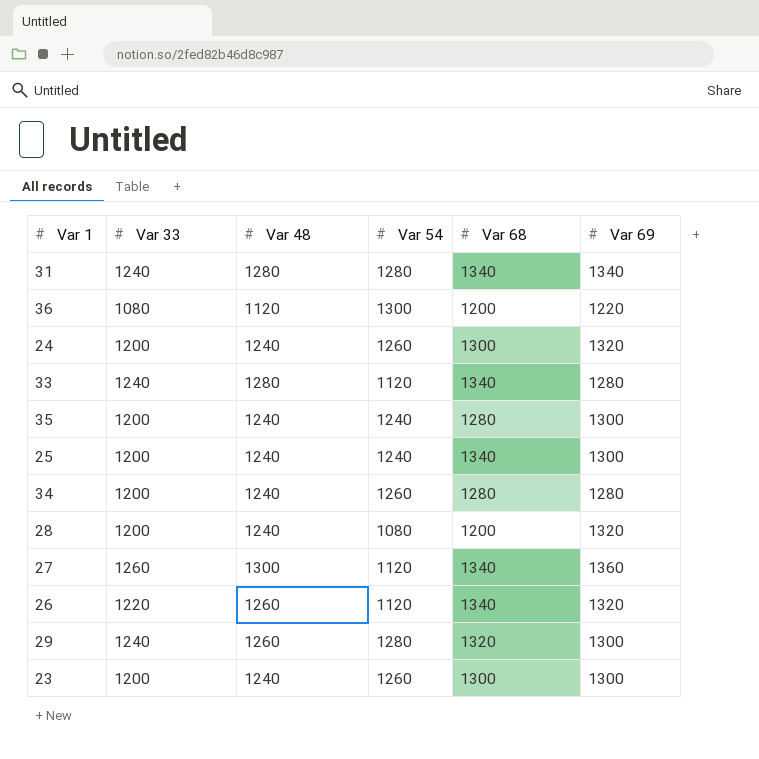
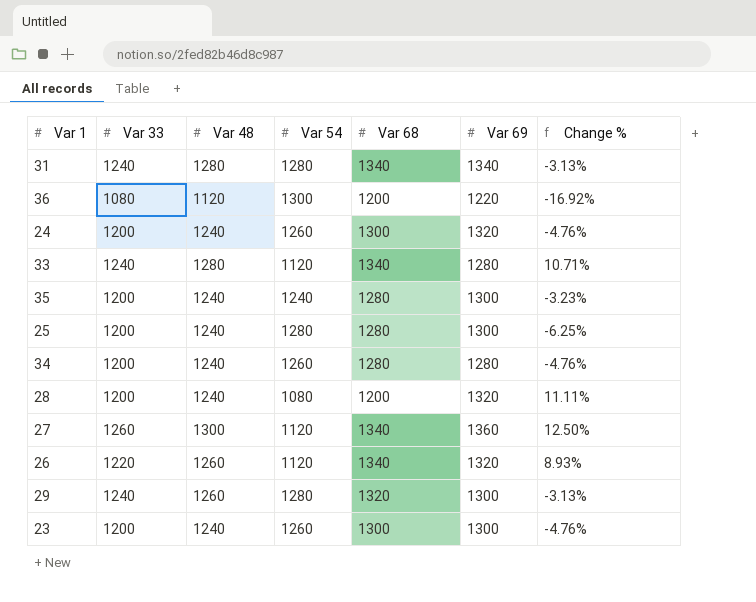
column Change % | formula: none -> ([Var 33] - [Var 54]) / [Var 54]
25 | Var 54: 1240 -> 1280
25 | Var 68: 1340 -> 1280

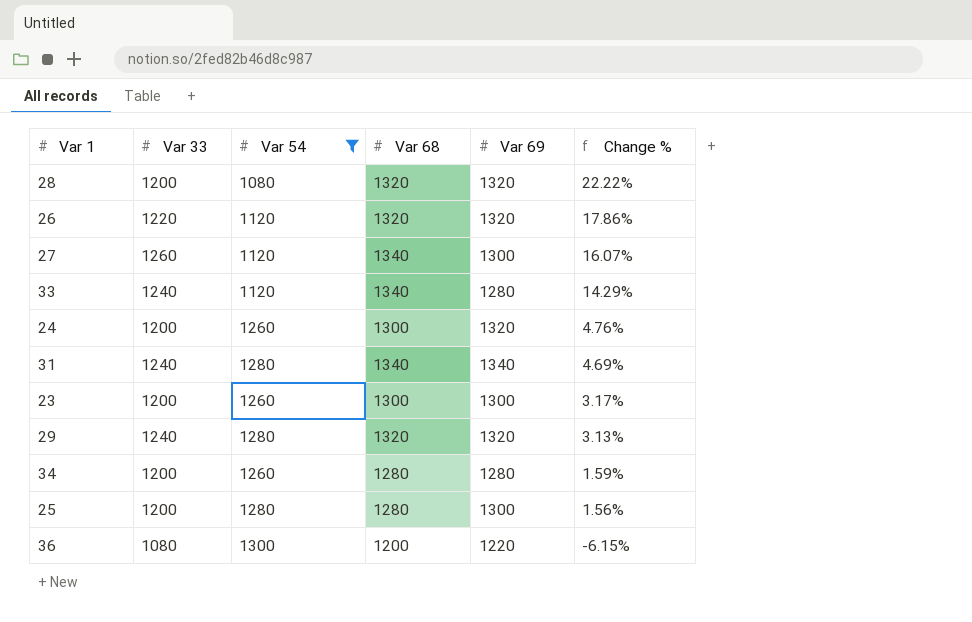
filter: none -> Var 54 != 1240
row order: none -> Change % descending
column Var 48 | position: 3 -> none
column Change % | formula: ([Var 33] - [Var 54]) / [Var 54] -> ([Var 69] - [Var 54]) / [Var 54]
28 | Var 68: 1200 -> 1320
26 | Var 68: 1340 -> 1320
27 | Var 69: 1360 -> 1300
29 | Var 69: 1300 -> 1320

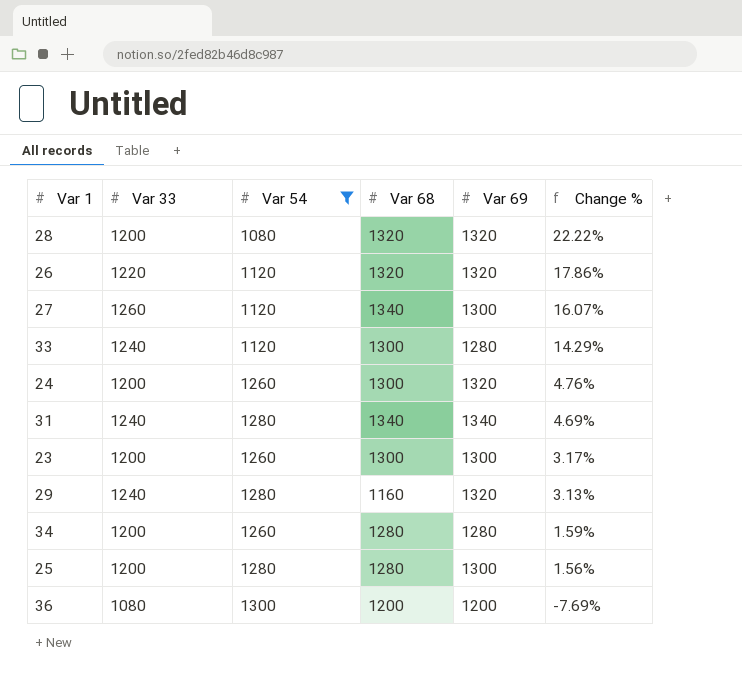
33 | Var 68: 1340 -> 1300
29 | Var 68: 1320 -> 1160
36 | Var 69: 1220 -> 1200
36 | Change %: -6.15% -> -7.69%

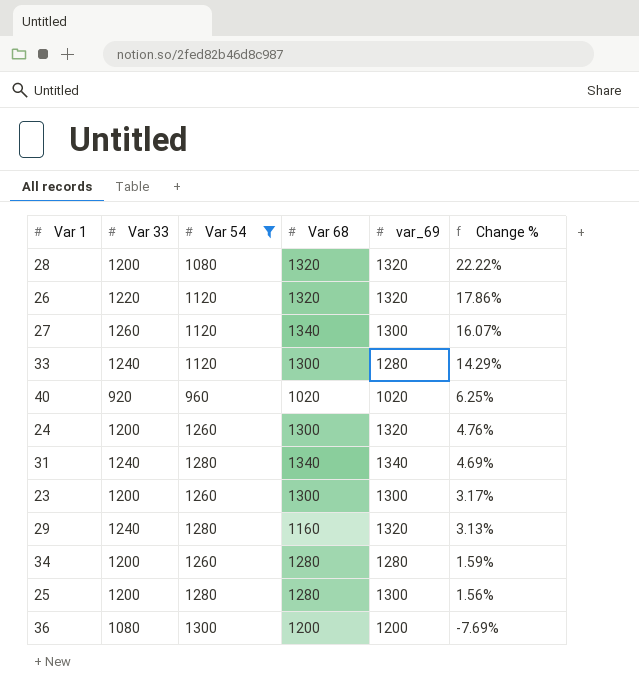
column name: Var 69 -> var_69
row 40: none -> 920 | 960 | 1020 | 1020 | 6.25%

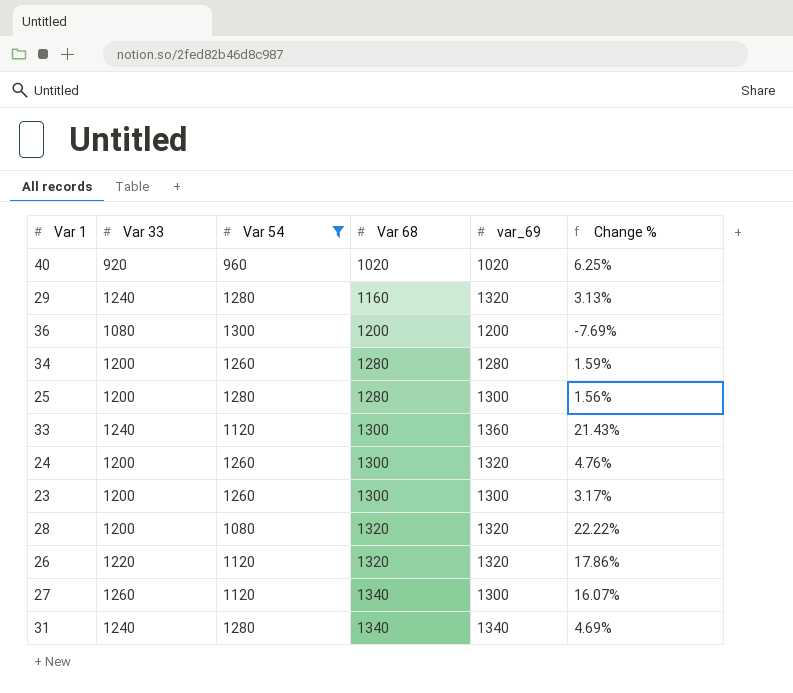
row order: Change % descending -> Var 68 ascending
33 | var_69: 1280 -> 1360
33 | Change %: 14.29% -> 21.43%

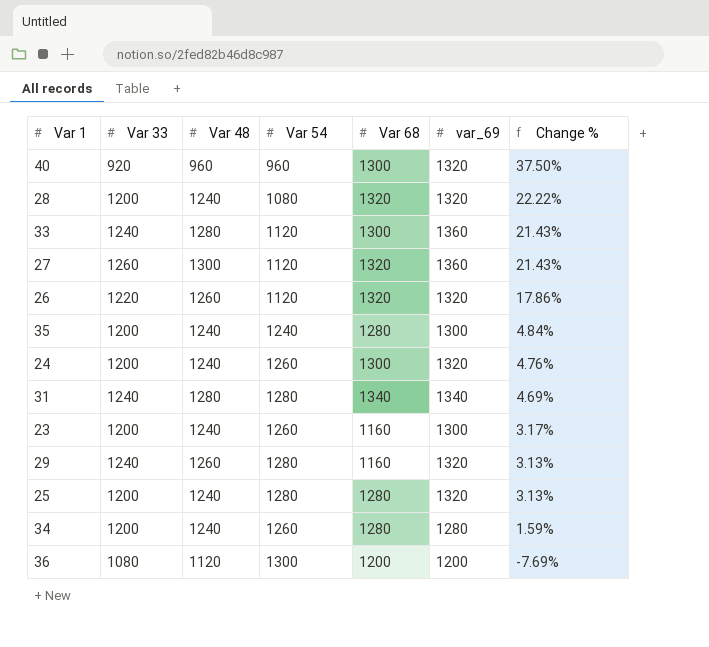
filter: Var 54 != 1240 -> none
row order: Var 68 ascending -> Change % descending
column Var 48 | position: none -> 3
40 | Var 68: 1020 -> 1300
40 | var_69: 1020 -> 1320
40 | Change %: 6.25% -> 37.50%
27 | Var 68: 1340 -> 1320
27 | var_69: 1300 -> 1360
27 | Change %: 16.07% -> 21.43%
23 | Var 68: 1300 -> 1160
25 | var_69: 1300 -> 1320
25 | Change %: 1.56% -> 3.13%

